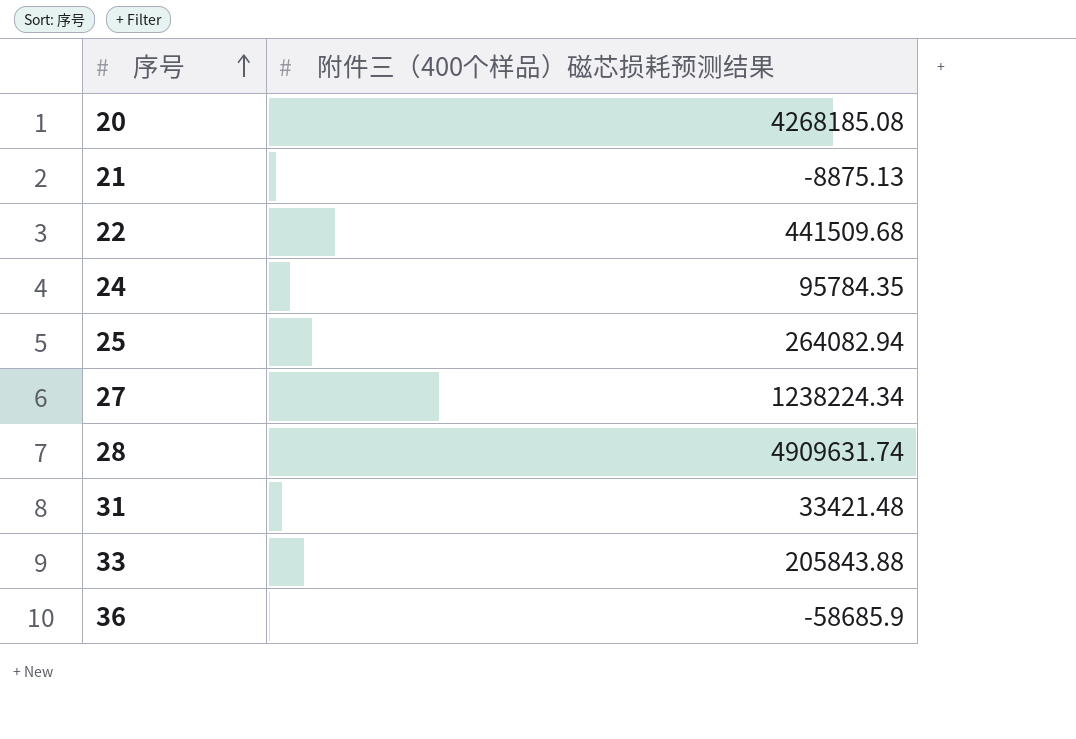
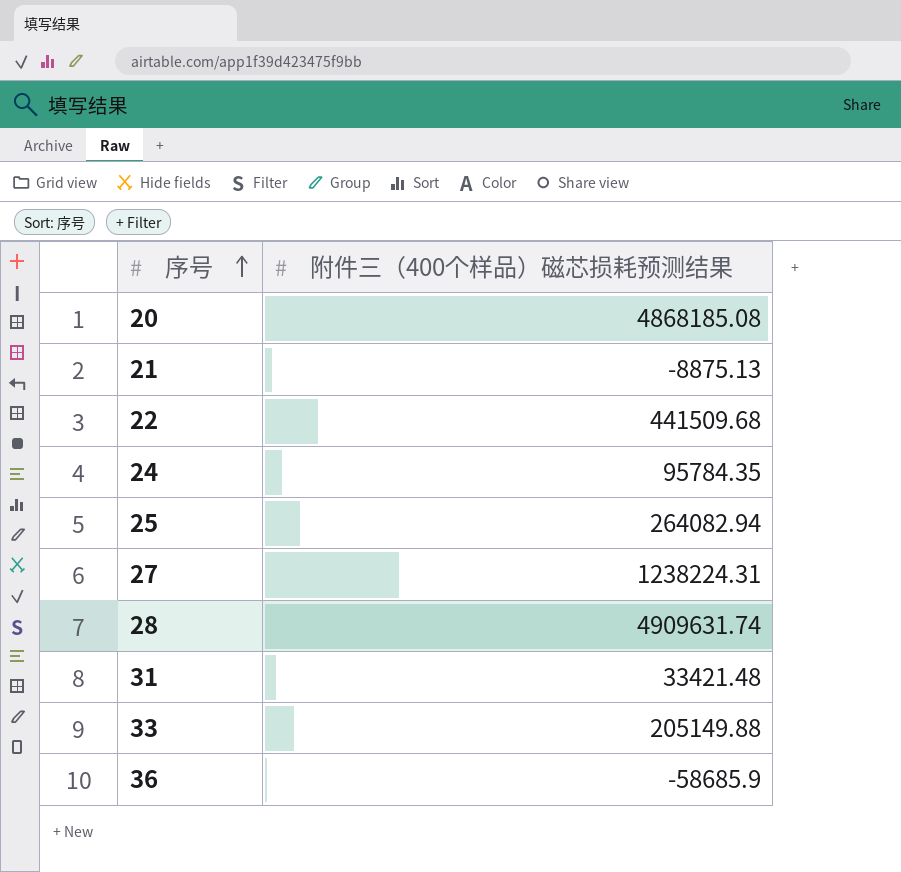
20 | 附件三（400个样品）磁芯损耗预测结果: 4268185.08 -> 4868185.08
27 | 附件三（400个样品）磁芯损耗预测结果: 1238224.34 -> 1238224.31
33 | 附件三（400个样品）磁芯损耗预测结果: 205843.88 -> 205149.88

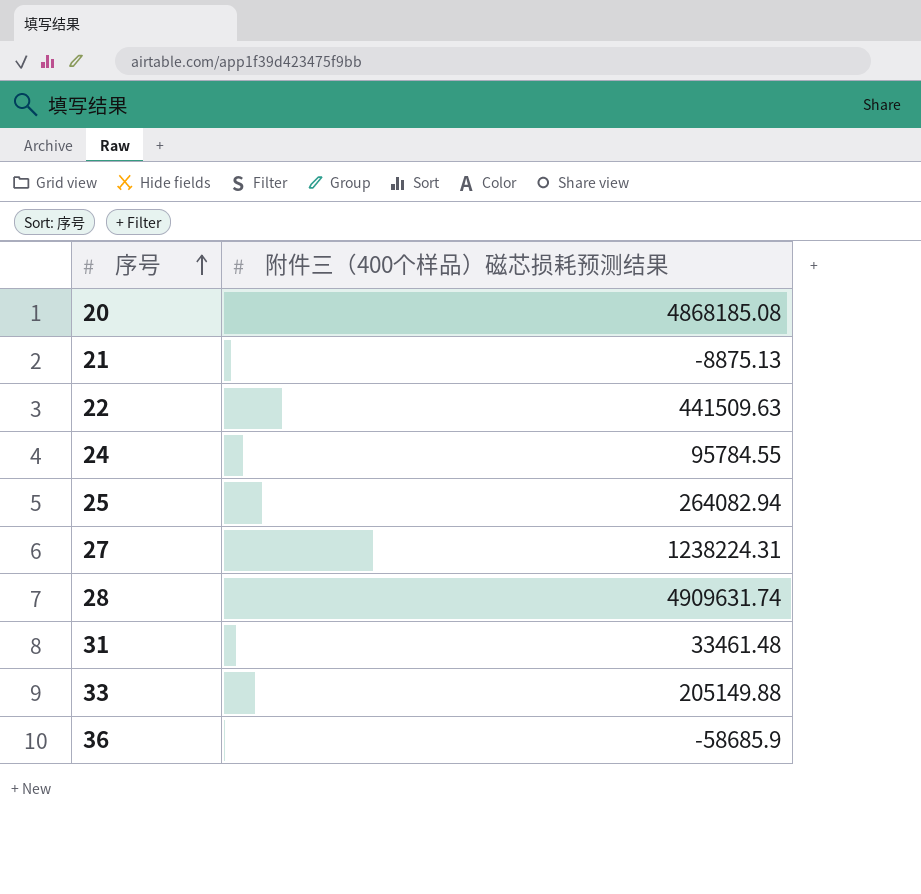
22 | 附件三（400个样品）磁芯损耗预测结果: 441509.68 -> 441509.63
24 | 附件三（400个样品）磁芯损耗预测结果: 95784.35 -> 95784.55
31 | 附件三（400个样品）磁芯损耗预测结果: 33421.48 -> 33461.48

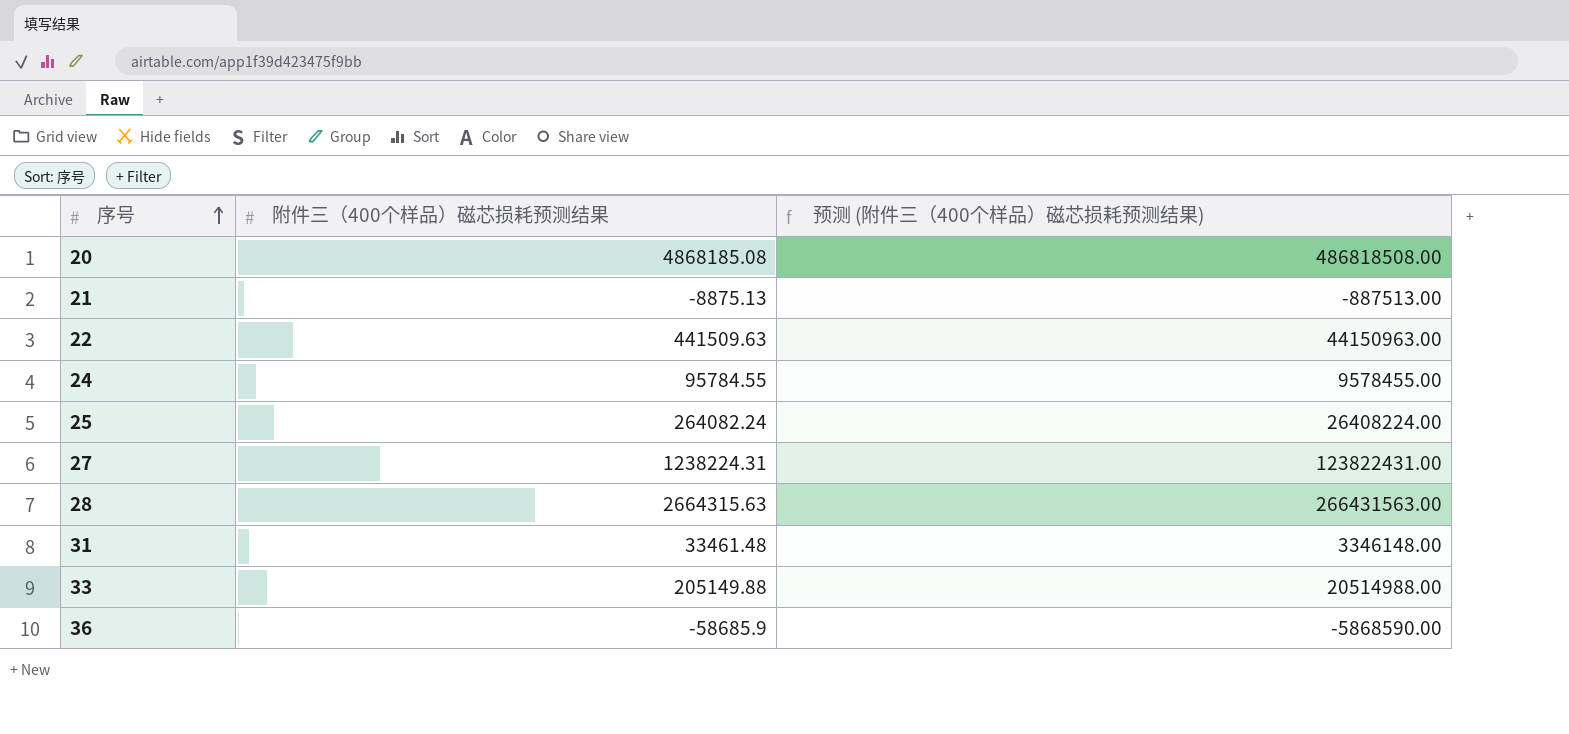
column 预测 (附件三（400个样品）磁芯损耗预测结果) | formula: none -> [附件三（400个样品）磁芯损耗预测结果] * 100
25 | 附件三（400个样品）磁芯损耗预测结果: 264082.94 -> 264082.24
28 | 附件三（400个样品）磁芯损耗预测结果: 4909631.74 -> 2664315.63

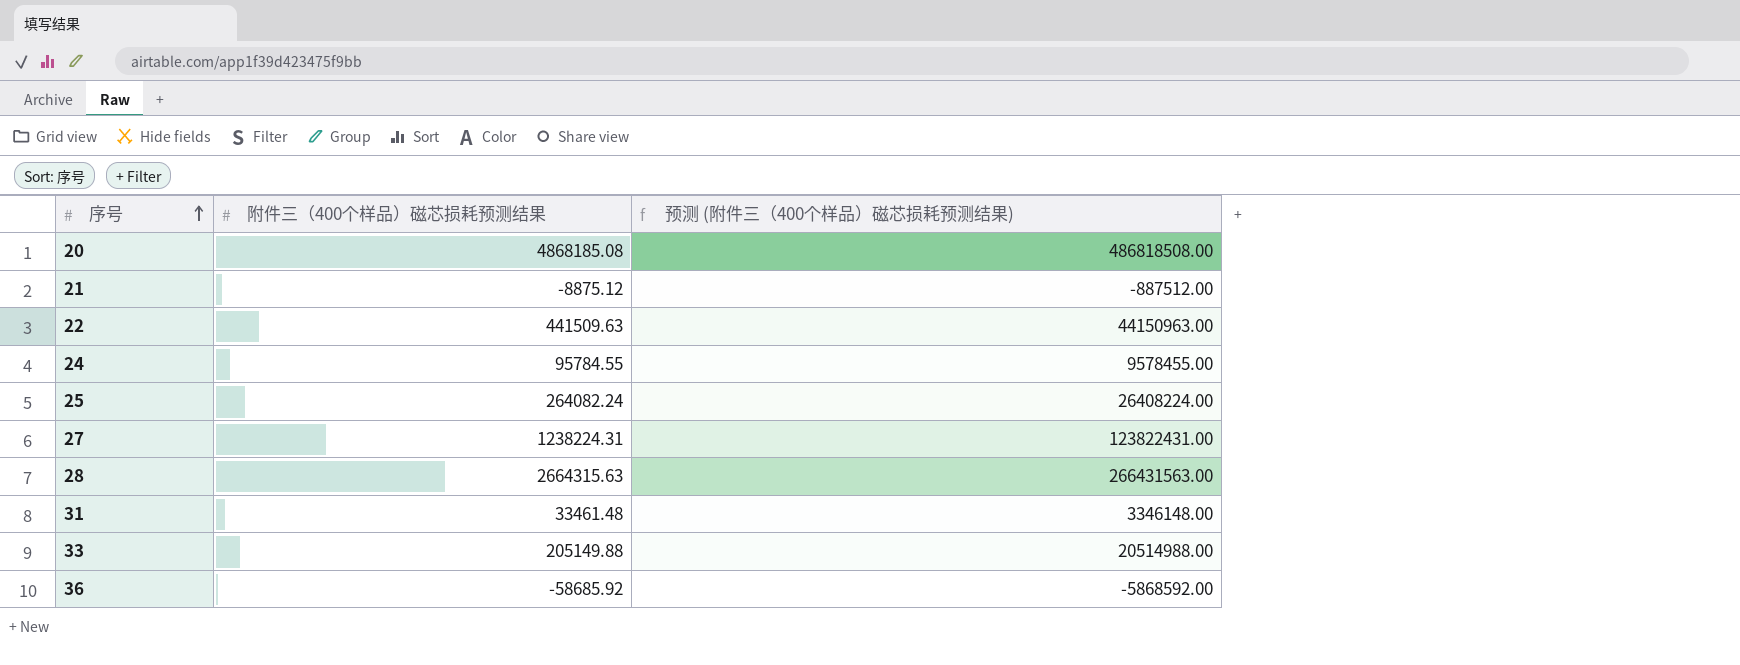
21 | 附件三（400个样品）磁芯损耗预测结果: -8875.13 -> -8875.12
21 | 预测 (附件三（400个样品）磁芯损耗预测结果): -887513.00 -> -887512.00
36 | 附件三（400个样品）磁芯损耗预测结果: -58685.9 -> -58685.92
36 | 预测 (附件三（400个样品）磁芯损耗预测结果): -5868590.00 -> -5868592.00

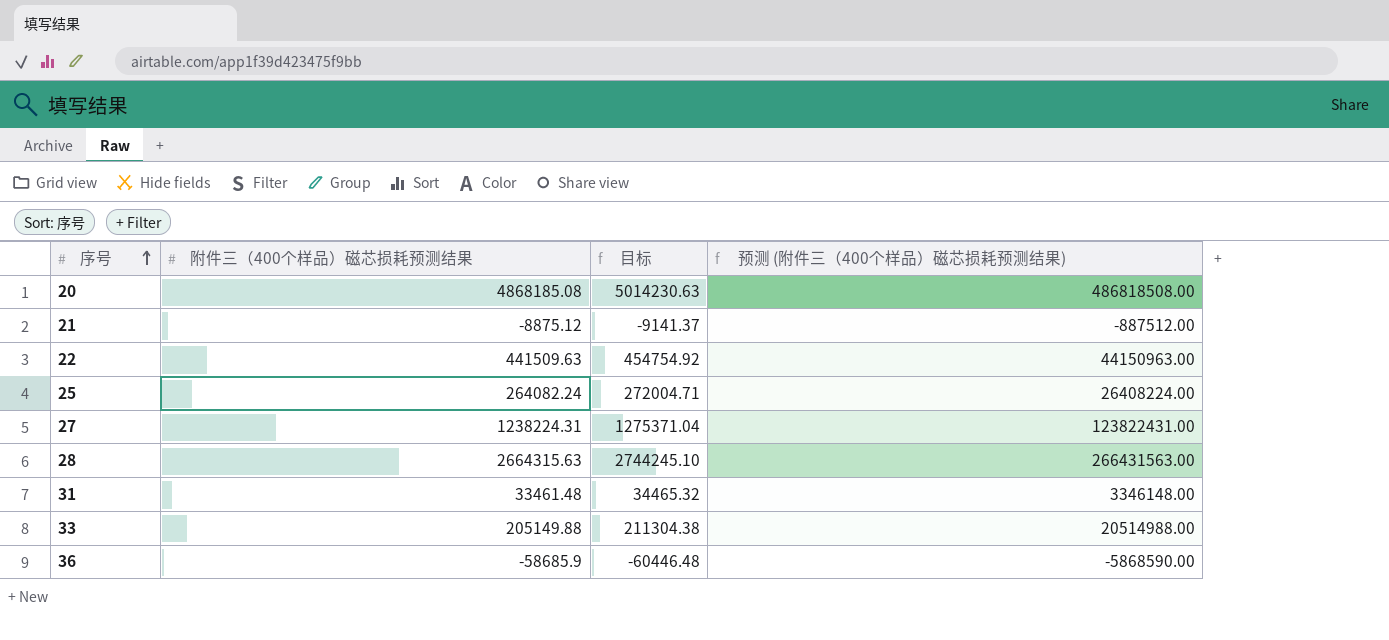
column 目标 | formula: none -> [附件三（400个样品）磁芯损耗预测结果] * 1.03
row 24: 95784.55 | 9578455.00 -> none
36 | 附件三（400个样品）磁芯损耗预测结果: -58685.92 -> -58685.9
36 | 预测 (附件三（400个样品）磁芯损耗预测结果): -5868592.00 -> -5868590.00

